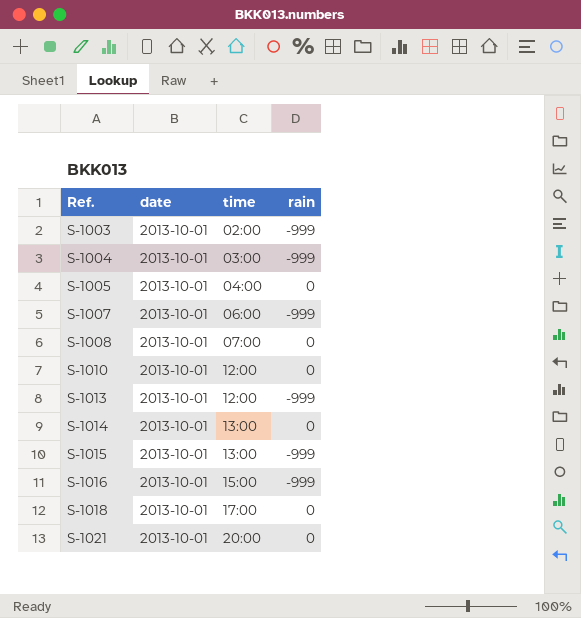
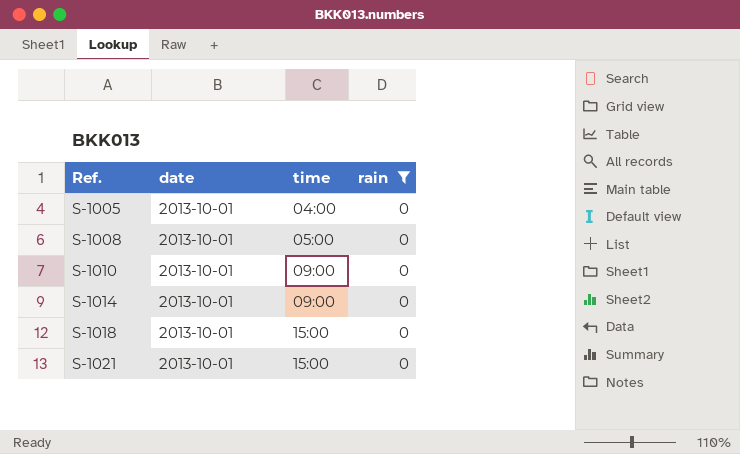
filter: none -> rain = 0
S-1008 | time: 07:00 -> 05:00
S-1010 | time: 12:00 -> 09:00
S-1014 | time: 13:00 -> 09:00
S-1018 | time: 17:00 -> 15:00
S-1021 | time: 20:00 -> 15:00

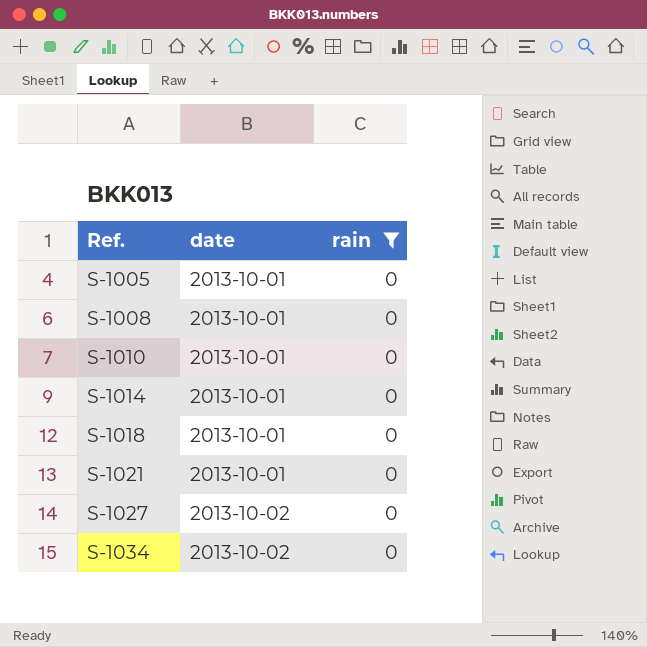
column time | position: 3 -> none
row S-1027: none -> 2013-10-02 | 0
row S-1034: none -> 2013-10-02 | 0

